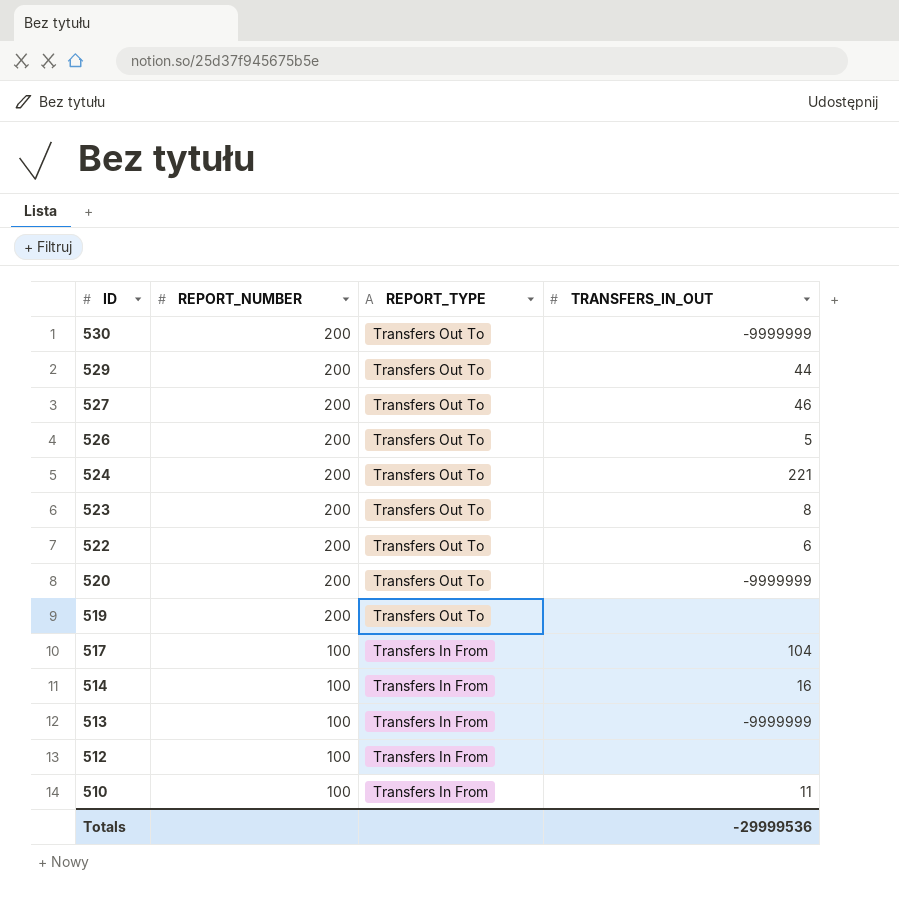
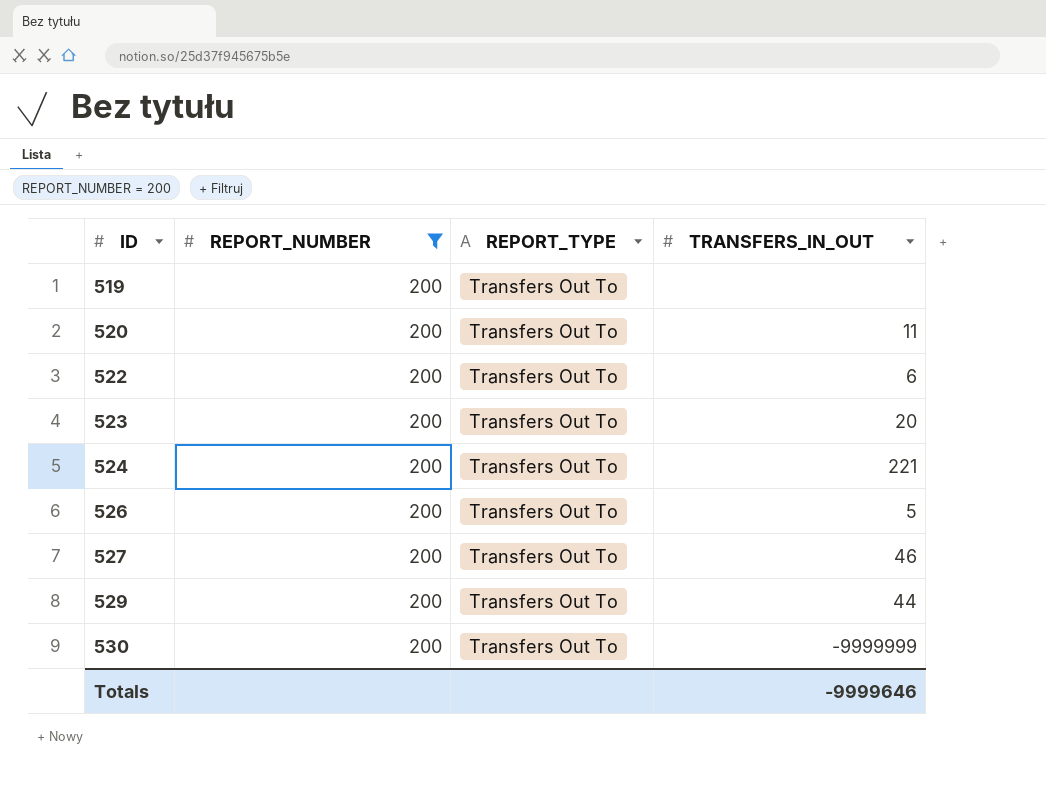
filter: none -> REPORT_NUMBER = 200
row order: ID descending -> ID ascending
520 | TRANSFERS_IN_OUT: -9999999 -> 11
523 | TRANSFERS_IN_OUT: 8 -> 20
Totals | TRANSFERS_IN_OUT: -29999536 -> -9999646

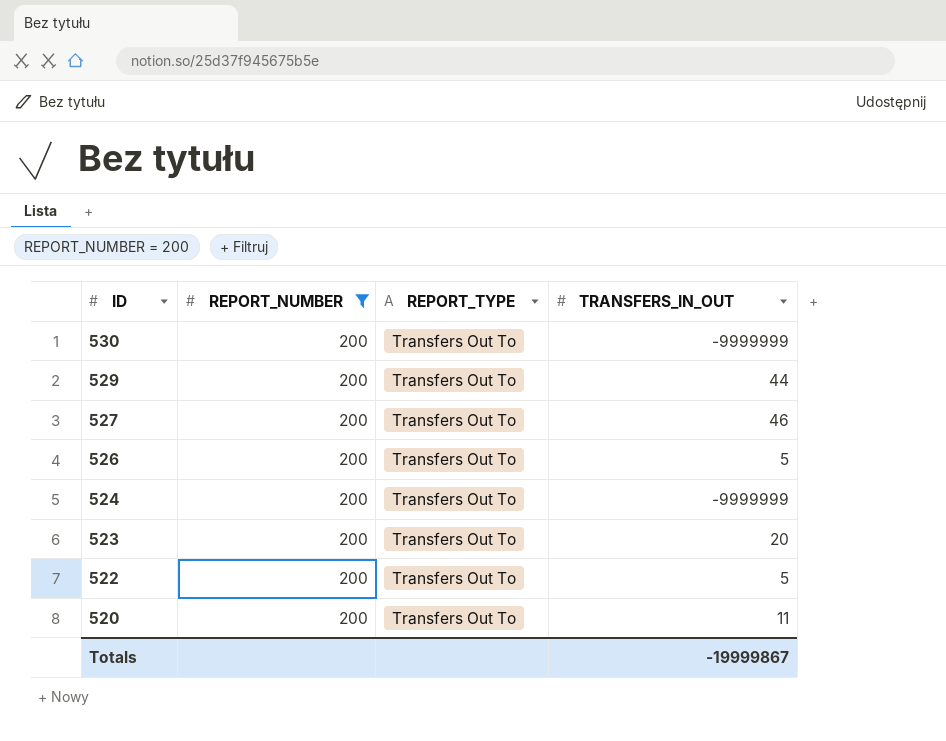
row order: ID ascending -> ID descending
row 519: 200 | Transfers Out To | none -> none
524 | TRANSFERS_IN_OUT: 221 -> -9999999
522 | TRANSFERS_IN_OUT: 6 -> 5
Totals | TRANSFERS_IN_OUT: -9999646 -> -19999867

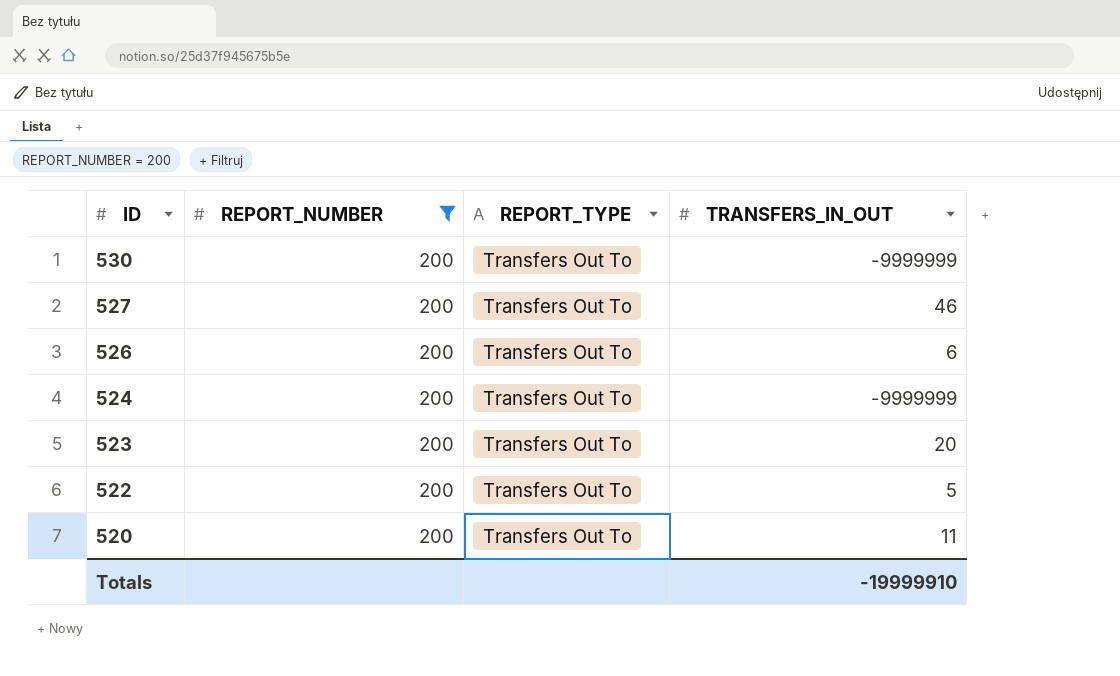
row 529: 200 | Transfers Out To | 44 -> none
526 | TRANSFERS_IN_OUT: 5 -> 6
Totals | TRANSFERS_IN_OUT: -19999867 -> -19999910

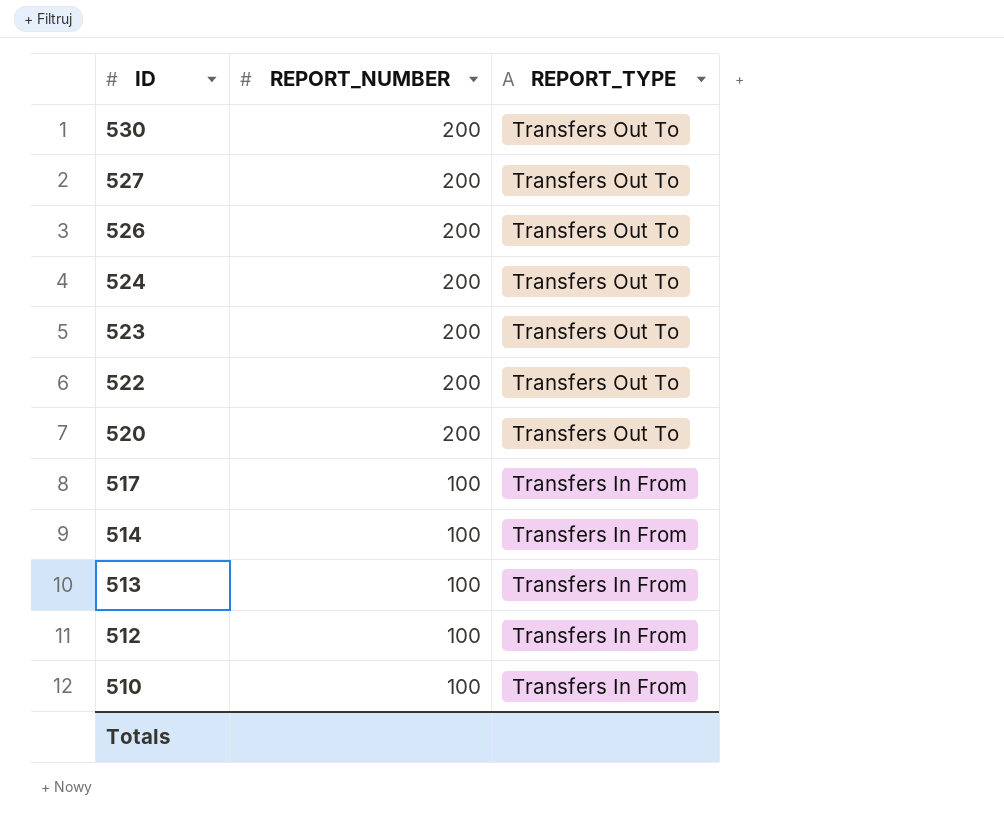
filter: REPORT_NUMBER = 200 -> none
column TRANSFERS_IN_OUT | position: 4 -> none

